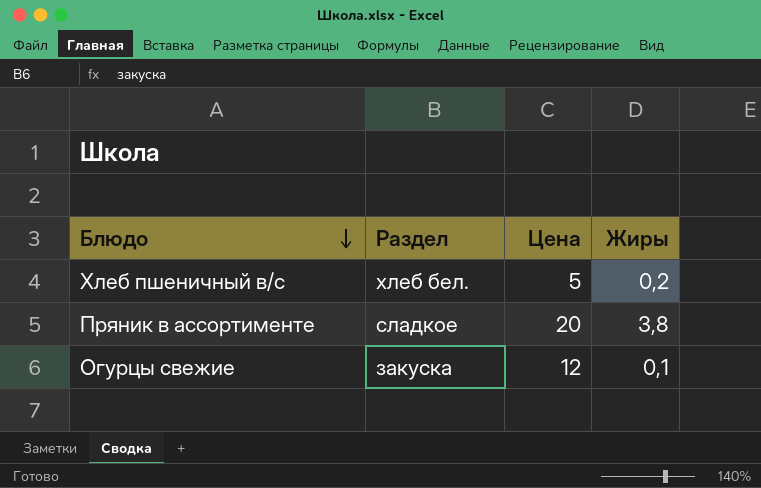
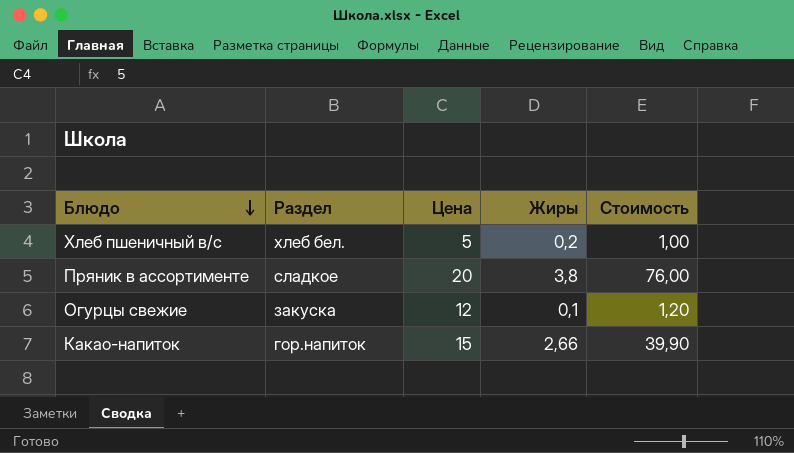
column Стоимость | formula: none -> [Цена] * [Жиры]
row Какао-напиток: none -> гор.напиток | 15 | 2,66 | 39,90

